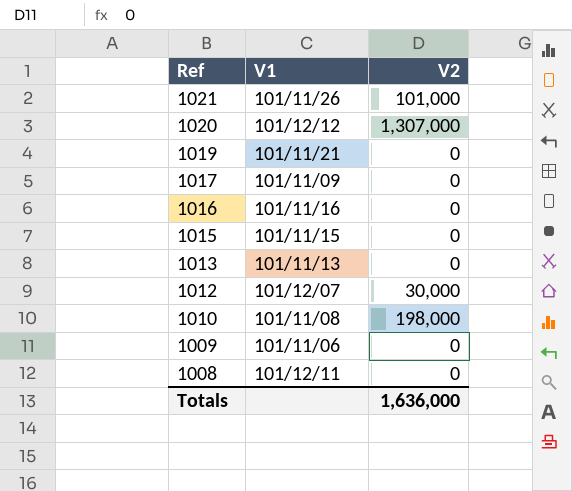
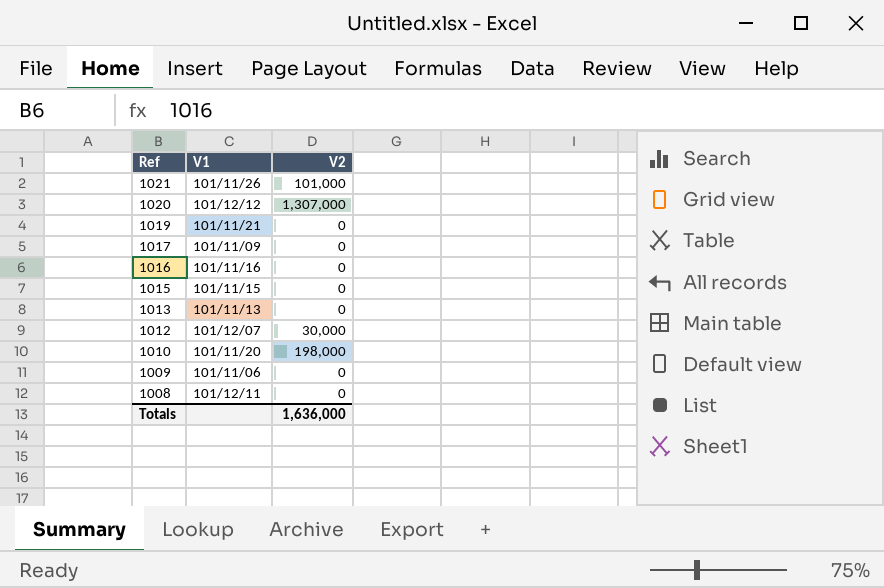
1010 | V1: 101/11/08 -> 101/11/20

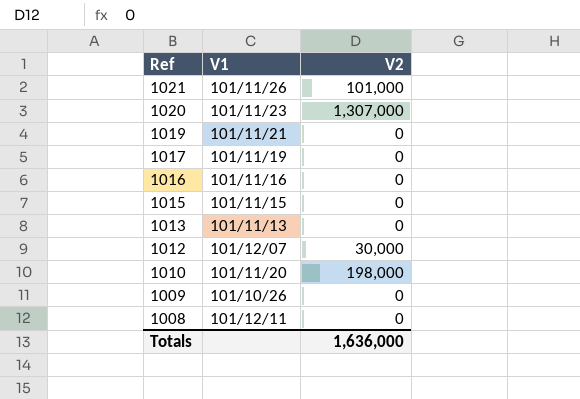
1020 | V1: 101/12/12 -> 101/11/23
1017 | V1: 101/11/09 -> 101/11/19
1009 | V1: 101/11/06 -> 101/10/26

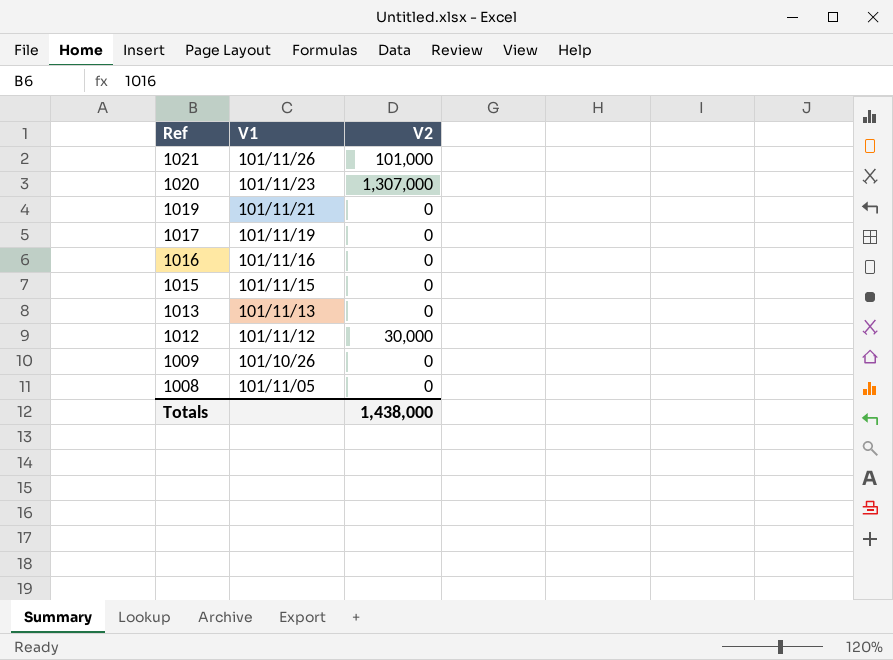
row 1010: 101/11/20 | 198,000 -> none
1012 | V1: 101/12/07 -> 101/11/12
1008 | V1: 101/12/11 -> 101/11/05
Totals | V2: 1,636,000 -> 1,438,000

